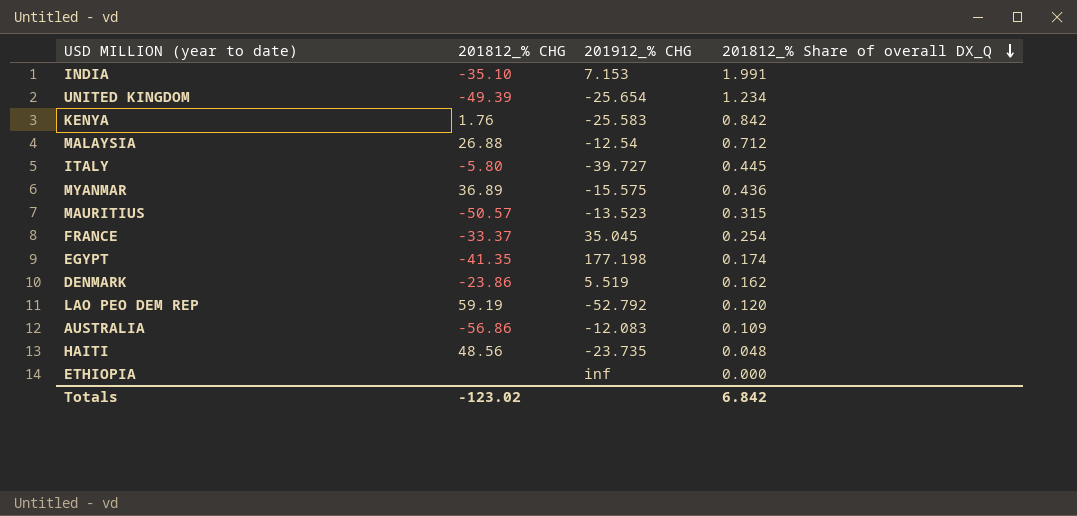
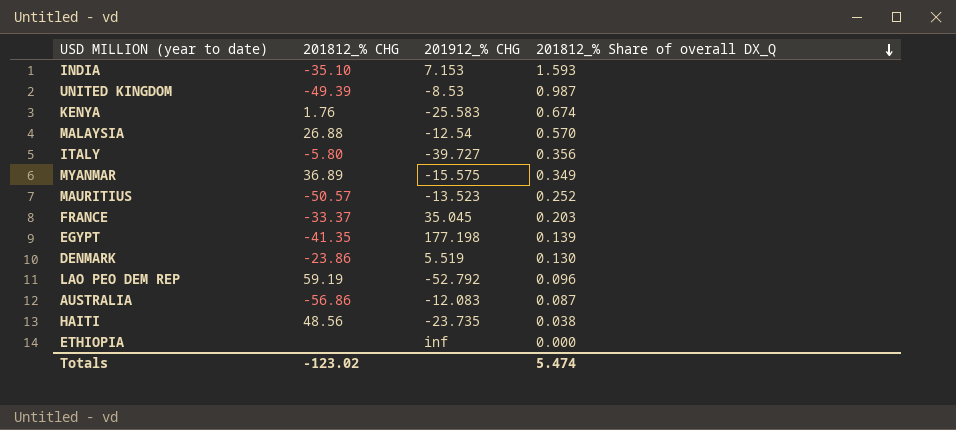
INDIA | 201812_% Share of overall DX_Q: 1.991 -> 1.593
UNITED KINGDOM | 201912_% CHG: -25.654 -> -8.53
UNITED KINGDOM | 201812_% Share of overall DX_Q: 1.234 -> 0.987
KENYA | 201812_% Share of overall DX_Q: 0.842 -> 0.674
MALAYSIA | 201812_% Share of overall DX_Q: 0.712 -> 0.570
ITALY | 201812_% Share of overall DX_Q: 0.445 -> 0.356
MYANMAR | 201812_% Share of overall DX_Q: 0.436 -> 0.349
MAURITIUS | 201812_% Share of overall DX_Q: 0.315 -> 0.252
FRANCE | 201812_% Share of overall DX_Q: 0.254 -> 0.203
EGYPT | 201812_% Share of overall DX_Q: 0.174 -> 0.139
DENMARK | 201812_% Share of overall DX_Q: 0.162 -> 0.130
LAO PEO DEM REP | 201812_% Share of overall DX_Q: 0.120 -> 0.096
AUSTRALIA | 201812_% Share of overall DX_Q: 0.109 -> 0.087
HAITI | 201812_% Share of overall DX_Q: 0.048 -> 0.038
Totals | 201812_% Share of overall DX_Q: 6.842 -> 5.474

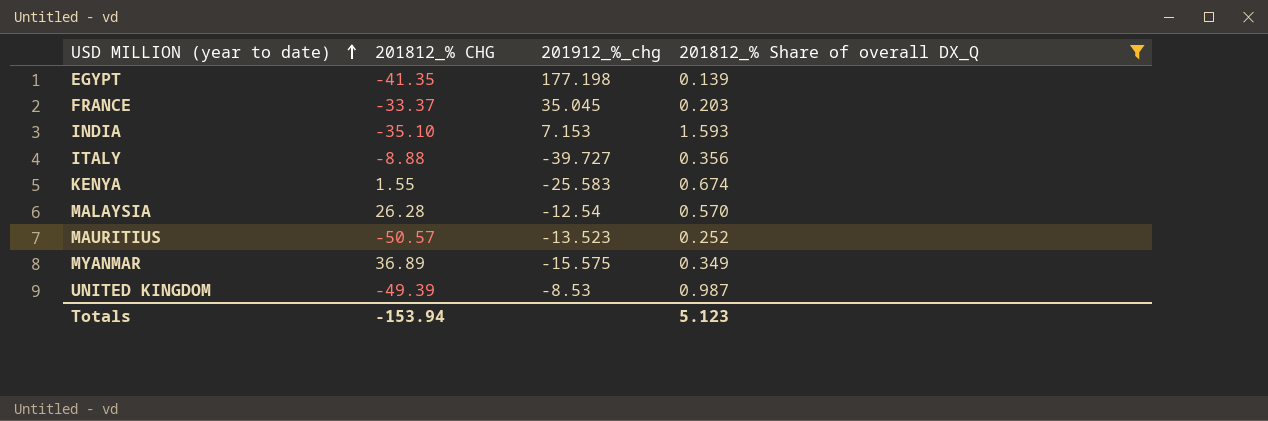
filter: none -> 201812_% Share of overall DX_Q >= 0.139
row order: 201812_% Share of overall DX_Q descending -> USD MILLION (year to date) ascending
column name: 201912_% CHG -> 201912_%_chg
ITALY | 201812_% CHG: -5.80 -> -8.88
KENYA | 201812_% CHG: 1.76 -> 1.55
MALAYSIA | 201812_% CHG: 26.88 -> 26.28
Totals | 201812_% CHG: -123.02 -> -153.94
Totals | 201812_% Share of overall DX_Q: 5.474 -> 5.123

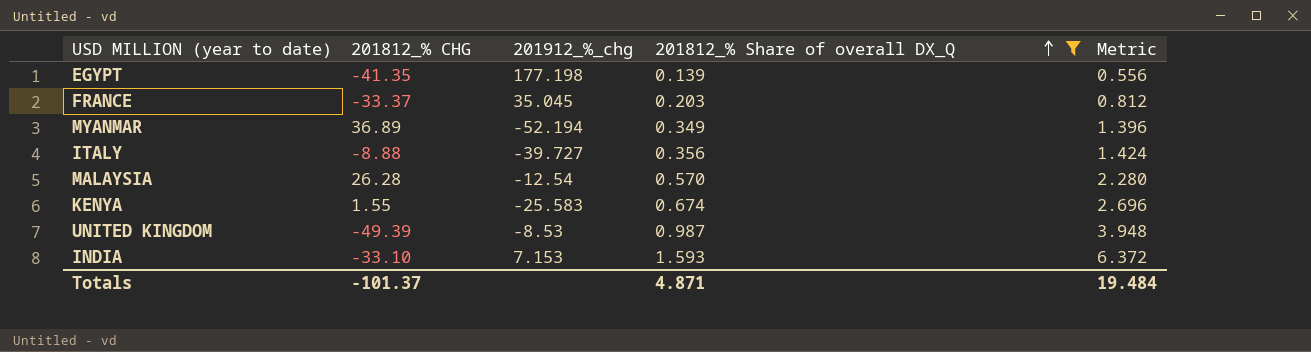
row order: USD MILLION (year to date) ascending -> 201812_% Share of overall DX_Q ascending
column Metric | formula: none -> [201812_% Share of overall DX_Q] * 4
row MAURITIUS: -50.57 | -13.523 | 0.252 -> none
MYANMAR | 201912_%_chg: -15.575 -> -52.194
INDIA | 201812_% CHG: -35.10 -> -33.10
Totals | 201812_% CHG: -153.94 -> -101.37
Totals | 201812_% Share of overall DX_Q: 5.123 -> 4.871

